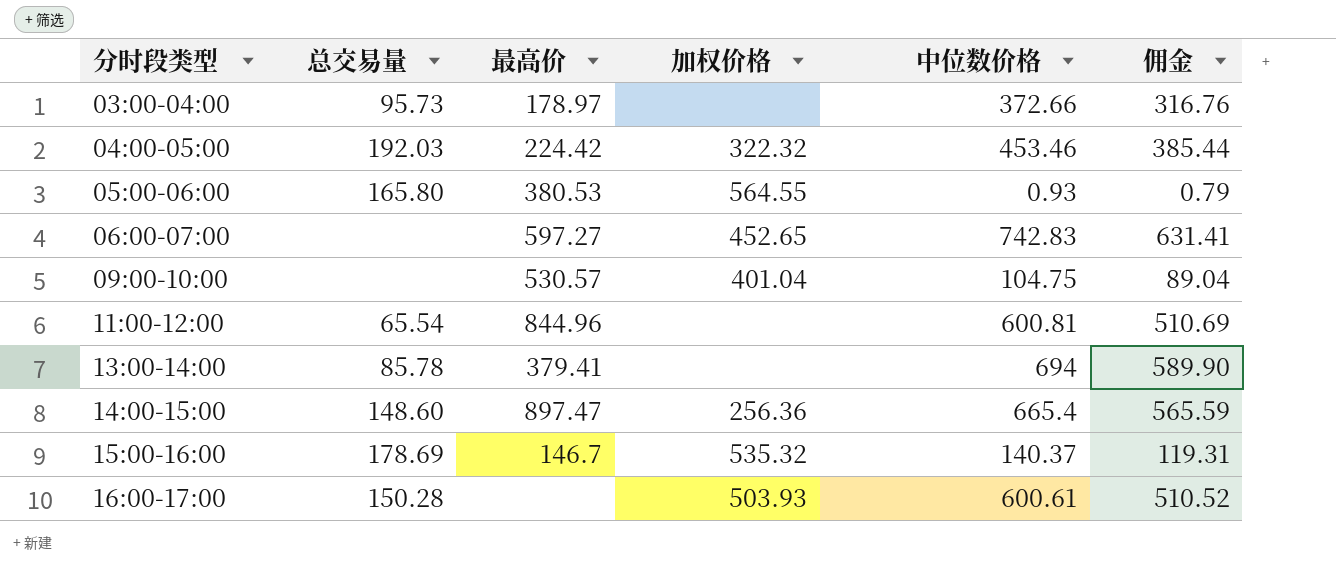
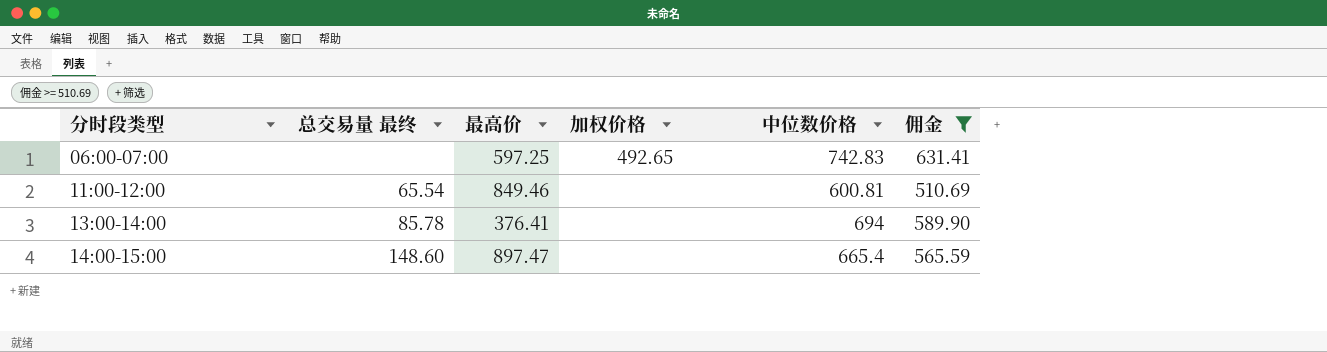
filter: none -> 佣金 >= 510.69
column name: 总交易量 -> 总交易量 最终
06:00-07:00 | 最高价: 597.27 -> 597.25
06:00-07:00 | 加权价格: 452.65 -> 492.65
11:00-12:00 | 最高价: 844.96 -> 849.46
13:00-14:00 | 最高价: 379.41 -> 376.41
14:00-15:00 | 加权价格: 256.36 -> none

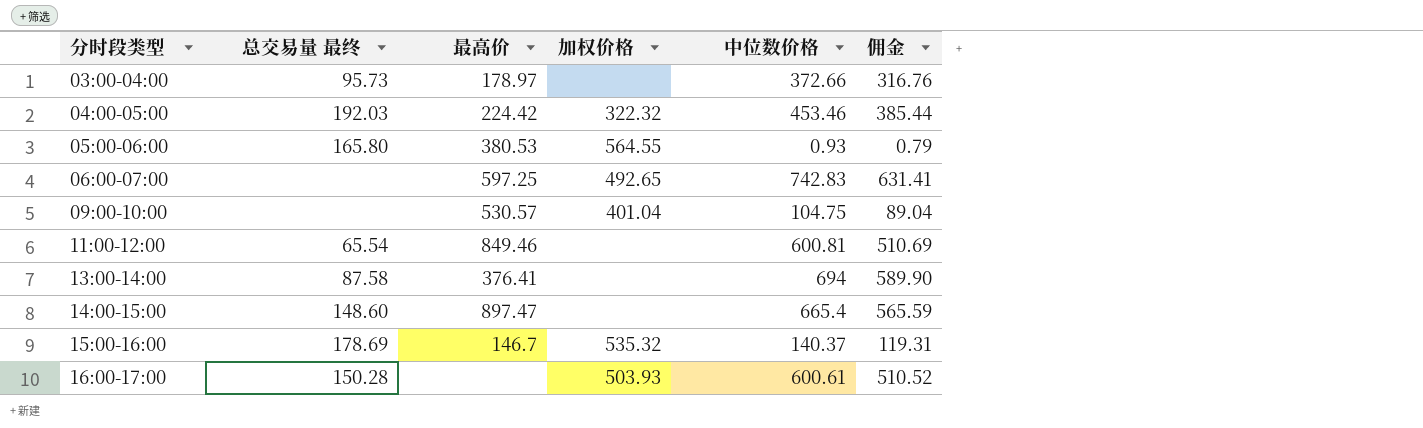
filter: 佣金 >= 510.69 -> none
13:00-14:00 | 总交易量 最终: 85.78 -> 87.58

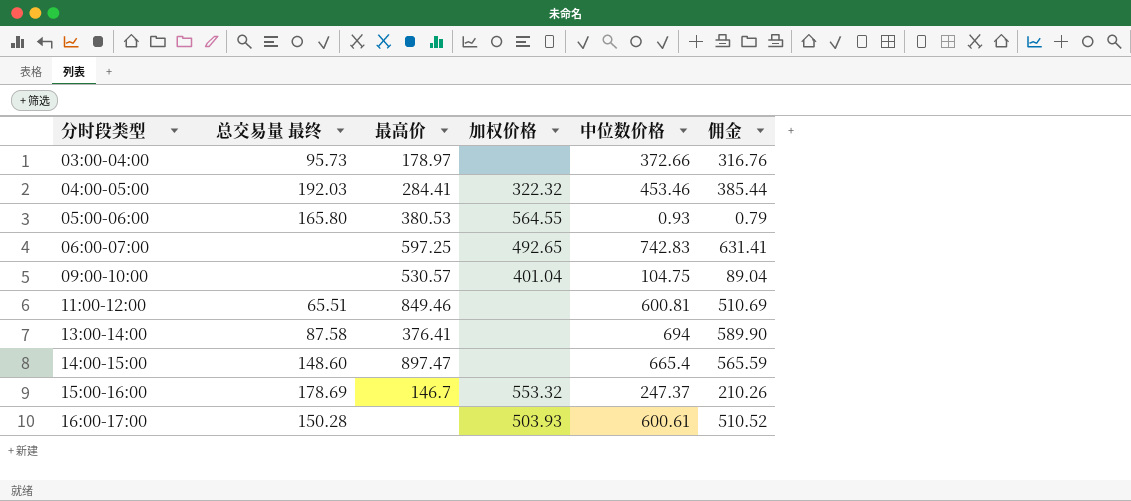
04:00-05:00 | 最高价: 224.42 -> 284.41
11:00-12:00 | 总交易量 最终: 65.54 -> 65.51
15:00-16:00 | 加权价格: 535.32 -> 553.32
15:00-16:00 | 中位数价格: 140.37 -> 247.37
15:00-16:00 | 佣金: 119.31 -> 210.26

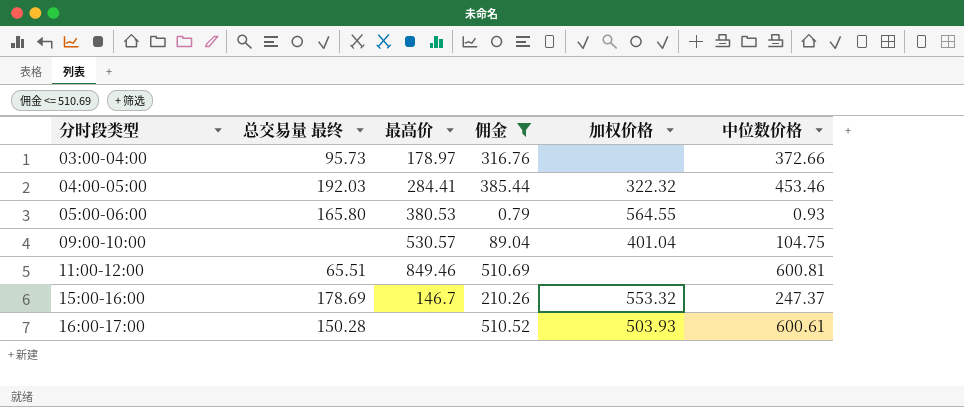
filter: none -> 佣金 <= 510.69
column 佣金 | position: 6 -> 4

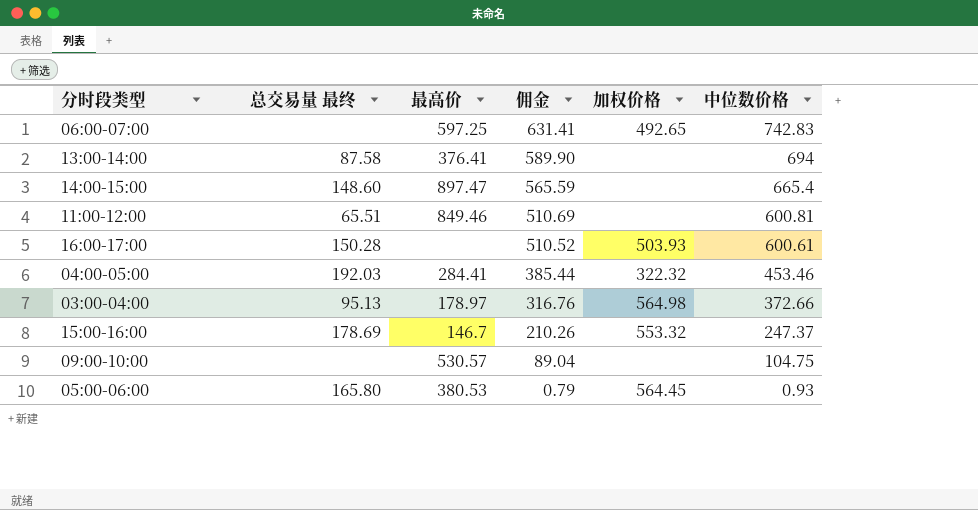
filter: 佣金 <= 510.69 -> none
row order: 分时段类型 ascending -> 佣金 descending
03:00-04:00 | 总交易量 最终: 95.73 -> 95.13
03:00-04:00 | 加权价格: none -> 564.98
09:00-10:00 | 加权价格: 401.04 -> none
05:00-06:00 | 加权价格: 564.55 -> 564.45

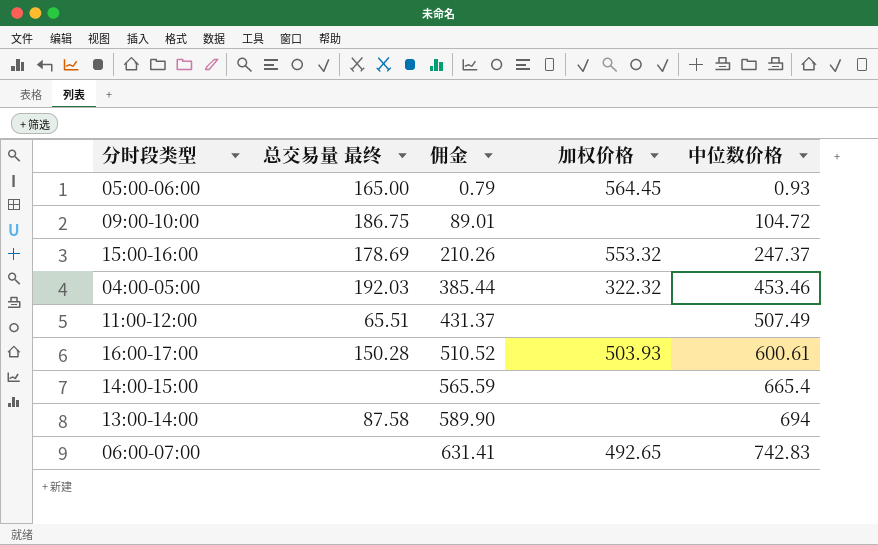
row order: 佣金 descending -> 佣金 ascending
column 最高价 | position: 3 -> none
row 03:00-04:00: 95.13 | 178.97 | 316.76 | 564.98 | 372.66 -> none
05:00-06:00 | 总交易量 最终: 165.80 -> 165.00
09:00-10:00 | 总交易量 最终: none -> 186.75
09:00-10:00 | 佣金: 89.04 -> 89.01
09:00-10:00 | 中位数价格: 104.75 -> 104.72
11:00-12:00 | 佣金: 510.69 -> 431.37
11:00-12:00 | 中位数价格: 600.81 -> 507.49
14:00-15:00 | 总交易量 最终: 148.60 -> none

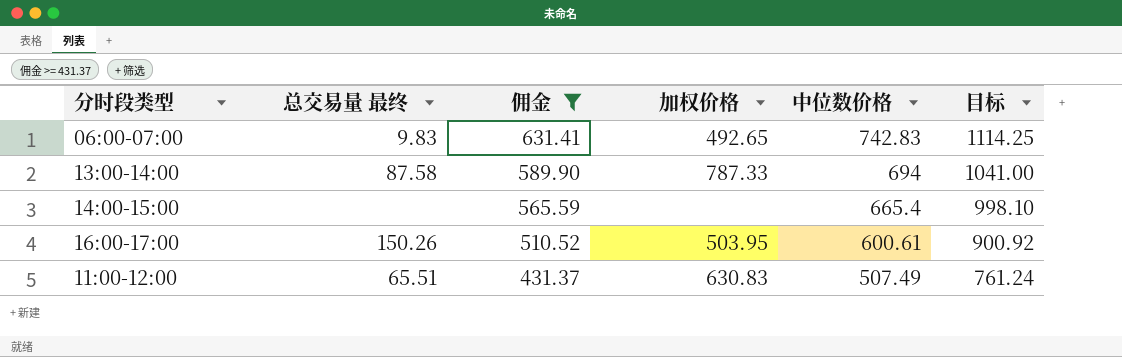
filter: none -> 佣金 >= 431.37
row order: 佣金 ascending -> 佣金 descending
column 目标 | formula: none -> [中位数价格] * 1.5
06:00-07:00 | 总交易量 最终: none -> 9.83
13:00-14:00 | 加权价格: none -> 787.33
16:00-17:00 | 总交易量 最终: 150.28 -> 150.26
16:00-17:00 | 加权价格: 503.93 -> 503.95
11:00-12:00 | 加权价格: none -> 630.83

